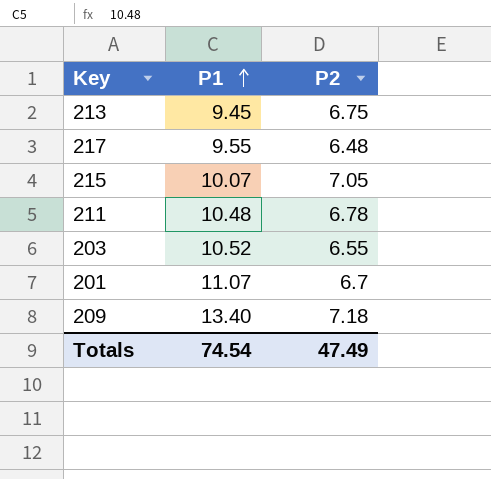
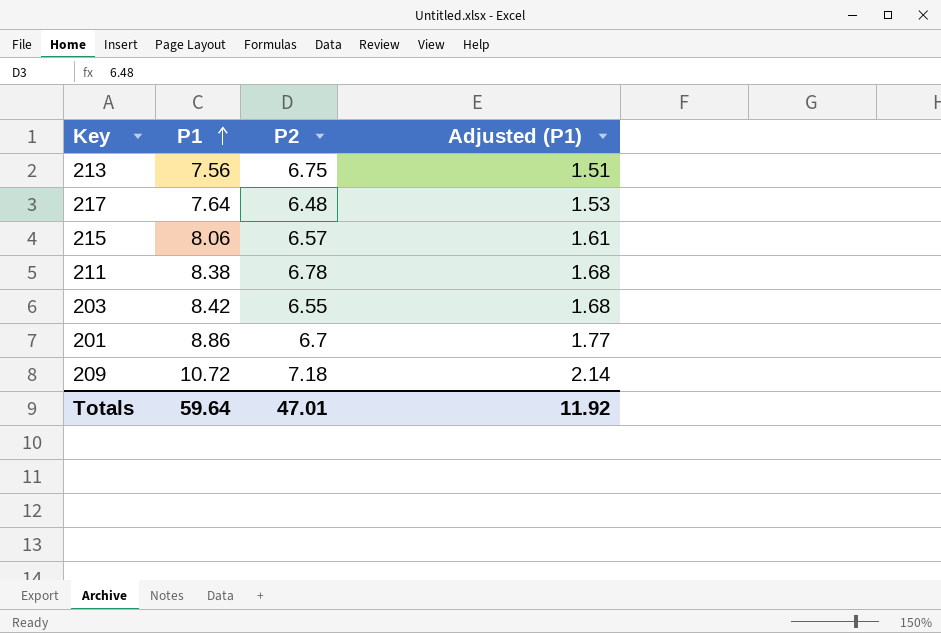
column Adjusted (P1) | formula: none -> [P1] * 0.2
213 | P1: 9.45 -> 7.56
217 | P1: 9.55 -> 7.64
215 | P1: 10.07 -> 8.06
215 | P2: 7.05 -> 6.57
211 | P1: 10.48 -> 8.38
203 | P1: 10.52 -> 8.42
201 | P1: 11.07 -> 8.86
209 | P1: 13.40 -> 10.72
Totals | P1: 74.54 -> 59.64
Totals | P2: 47.49 -> 47.01

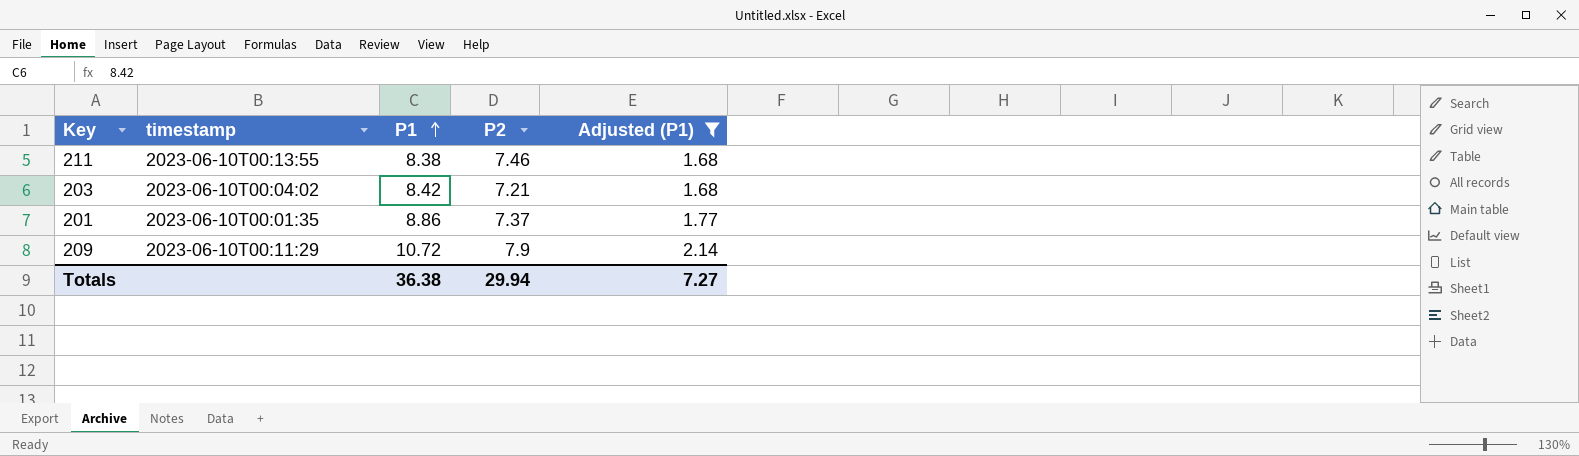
filter: none -> Adjusted (P1) >= 1.68
column timestamp | position: none -> 2
211 | P2: 6.78 -> 7.46
203 | P2: 6.55 -> 7.21
201 | P2: 6.7 -> 7.37
209 | P2: 7.18 -> 7.9
Totals | P1: 59.64 -> 36.38
Totals | P2: 47.01 -> 29.94
Totals | Adjusted (P1): 11.92 -> 7.27

